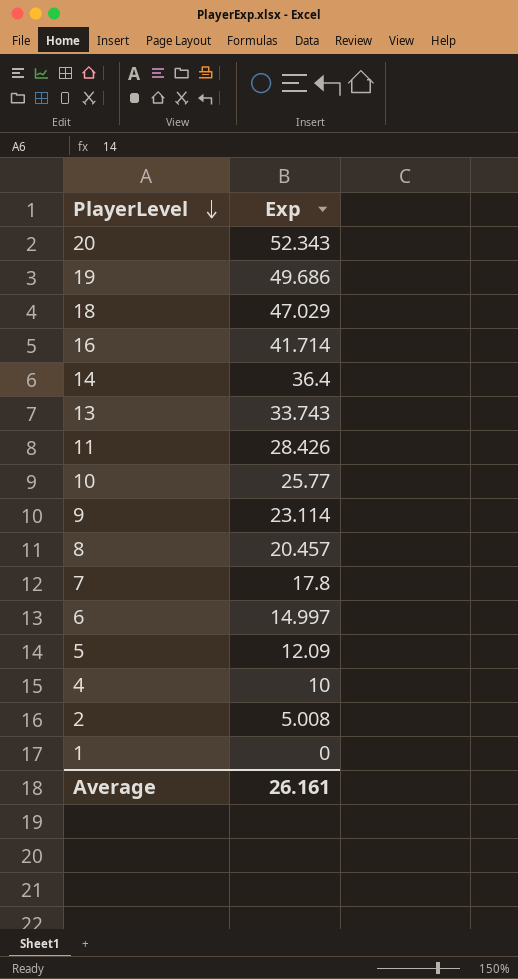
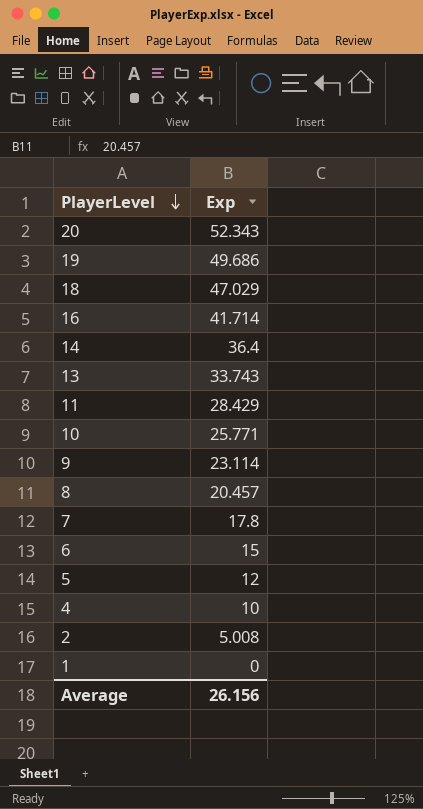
11 | Exp: 28.426 -> 28.429
10 | Exp: 25.77 -> 25.771
6 | Exp: 14.997 -> 15
5 | Exp: 12.09 -> 12
Average | Exp: 26.161 -> 26.156

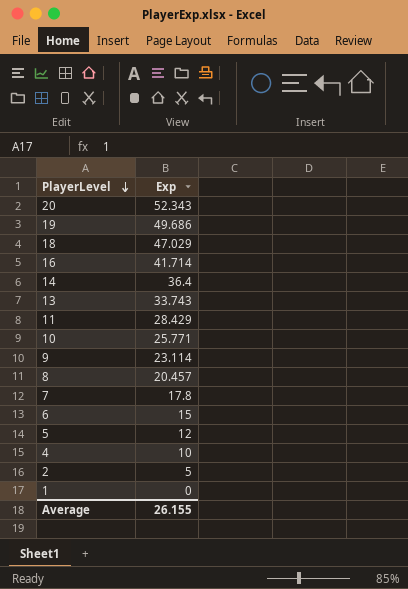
2 | Exp: 5.008 -> 5
Average | Exp: 26.156 -> 26.155

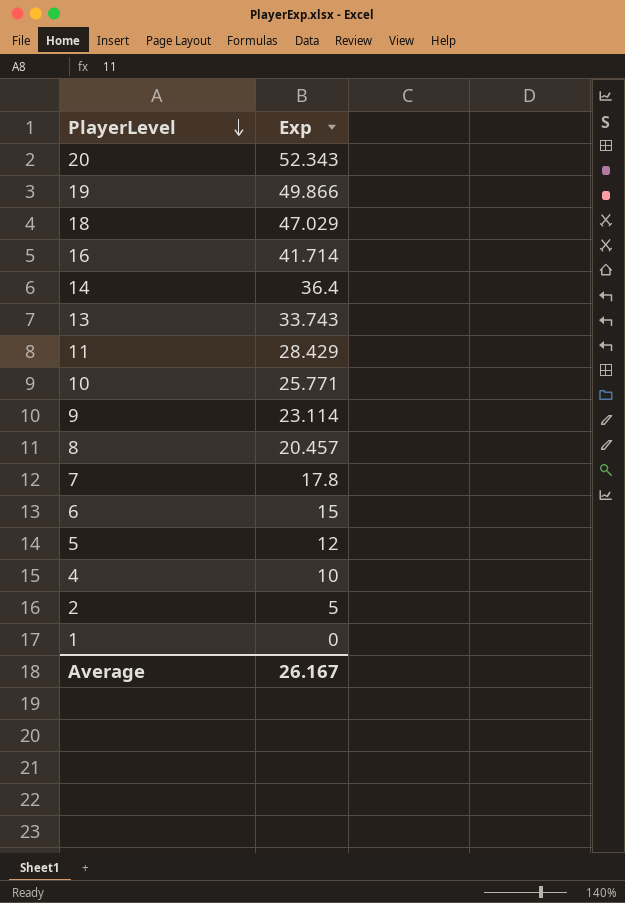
19 | Exp: 49.686 -> 49.866
Average | Exp: 26.155 -> 26.167

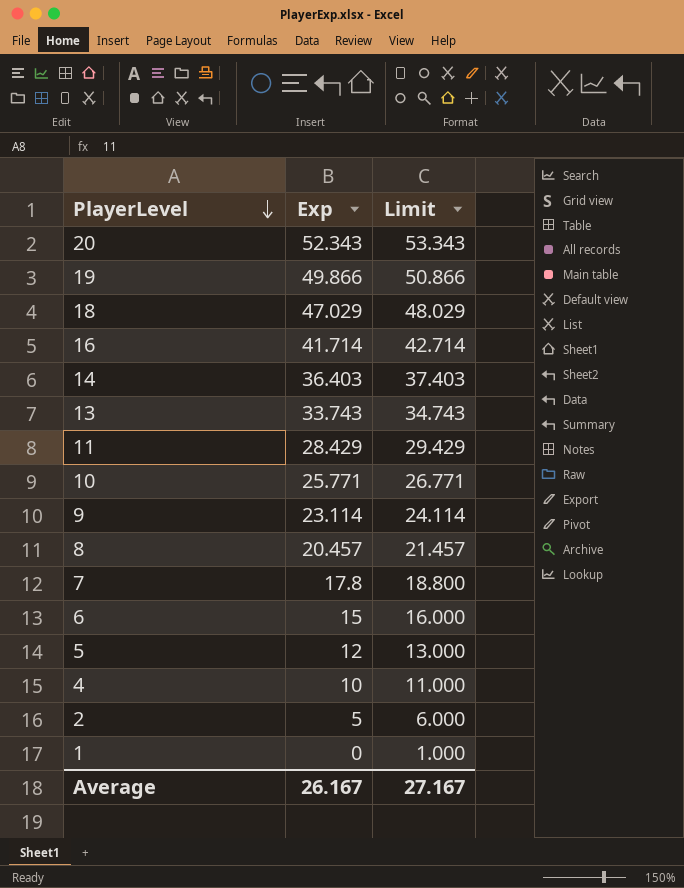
column Limit | formula: none -> [Exp] + 1
14 | Exp: 36.4 -> 36.403

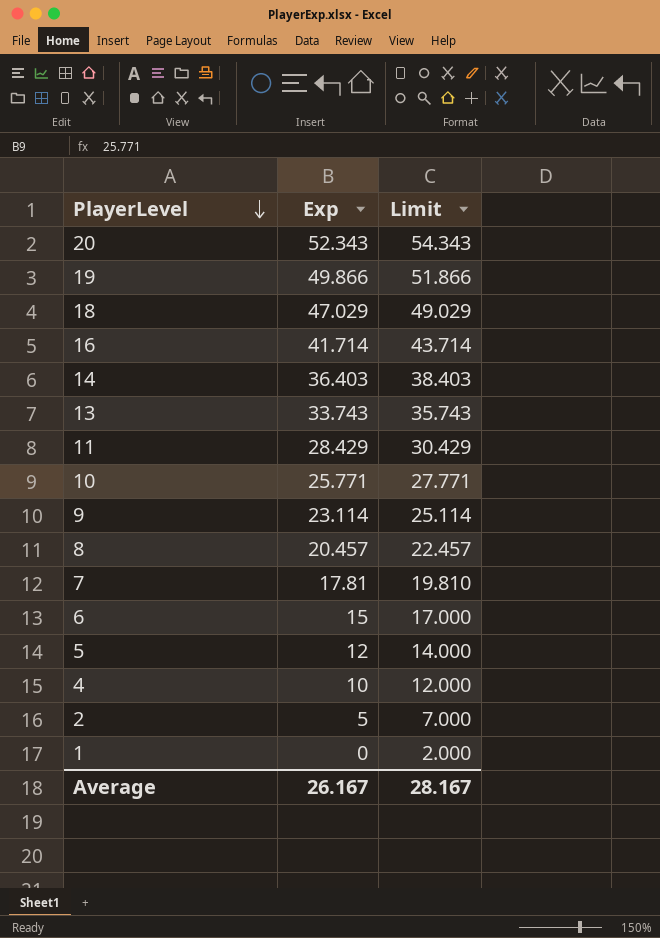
column Limit | formula: [Exp] + 1 -> [Exp] + 2
7 | Exp: 17.8 -> 17.81
Average | Limit: 27.167 -> 28.167

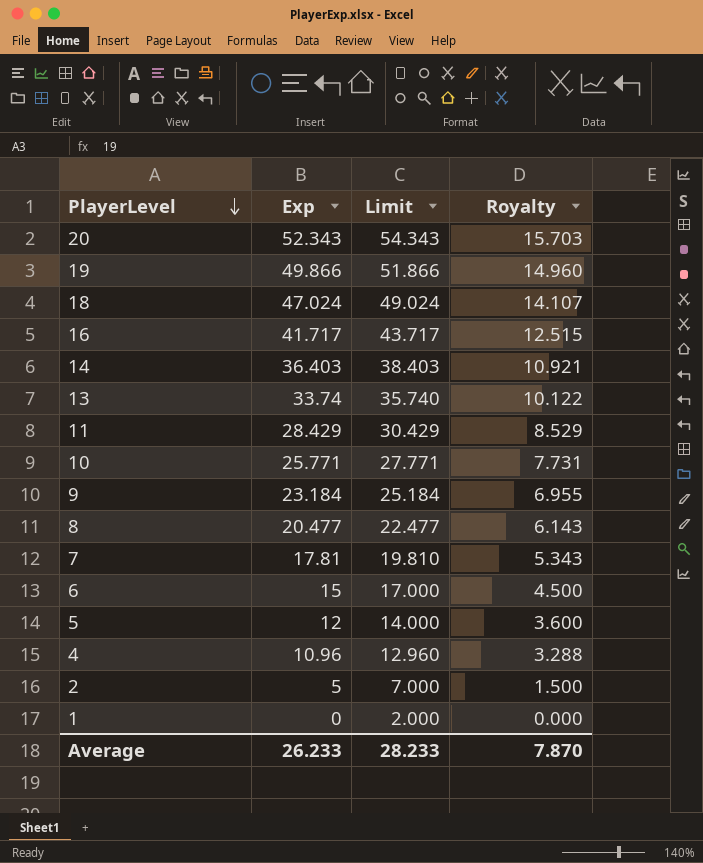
column Royalty | formula: none -> [Exp] * 0.3
18 | Exp: 47.029 -> 47.024
18 | Limit: 49.029 -> 49.024
16 | Exp: 41.714 -> 41.717
16 | Limit: 43.714 -> 43.717
13 | Exp: 33.743 -> 33.74
13 | Limit: 35.743 -> 35.740
9 | Exp: 23.114 -> 23.184
9 | Limit: 25.114 -> 25.184
8 | Exp: 20.457 -> 20.477
8 | Limit: 22.457 -> 22.477
4 | Exp: 10 -> 10.96
4 | Limit: 12.000 -> 12.960
Average | Exp: 26.167 -> 26.233
Average | Limit: 28.167 -> 28.233

